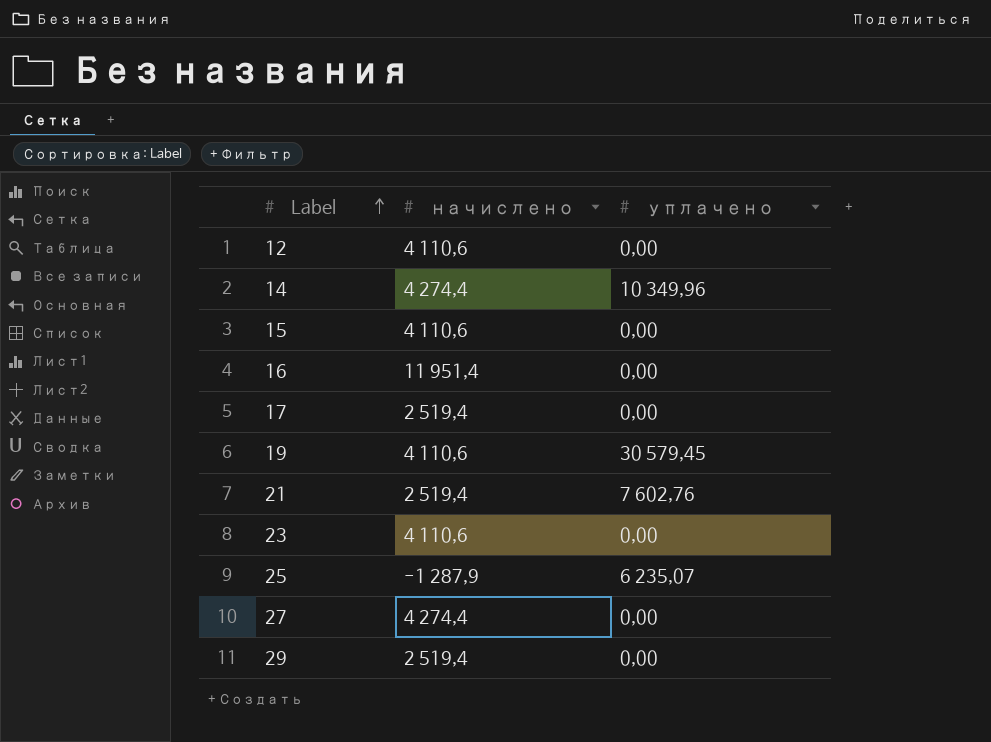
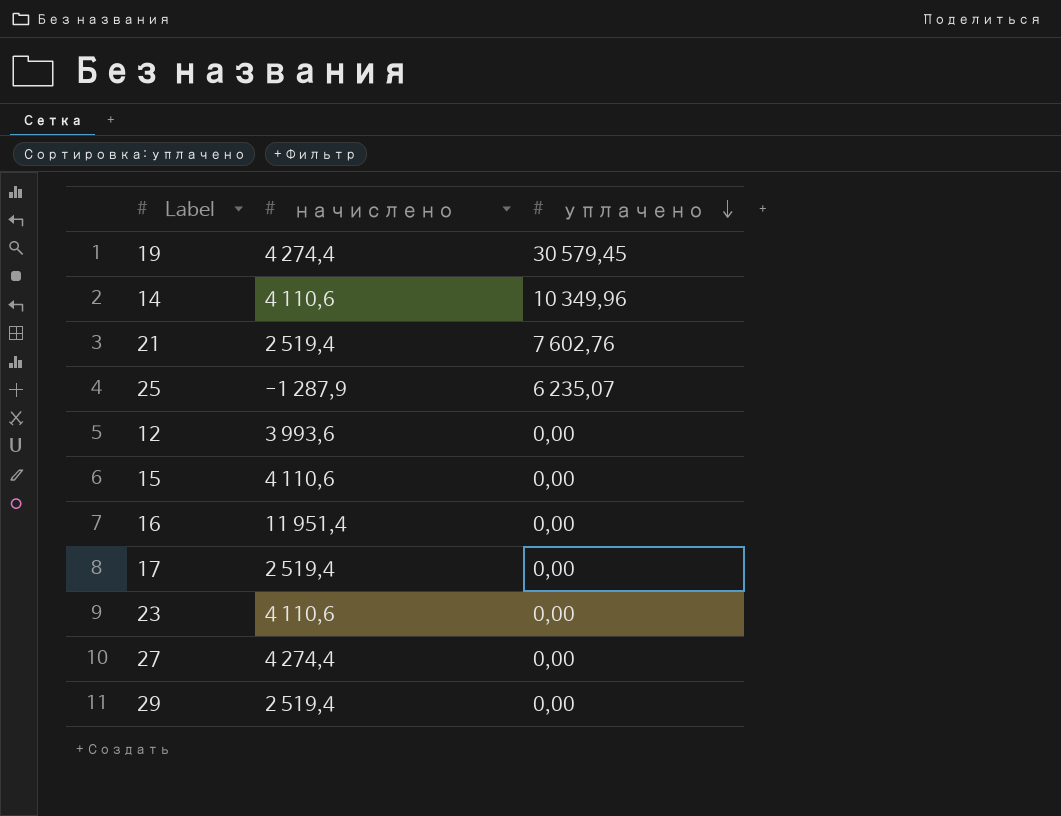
row order: Label ascending -> уплачено descending
19 | начислено: 4 110,6 -> 4 274,4
14 | начислено: 4 274,4 -> 4 110,6
12 | начислено: 4 110,6 -> 3 993,6

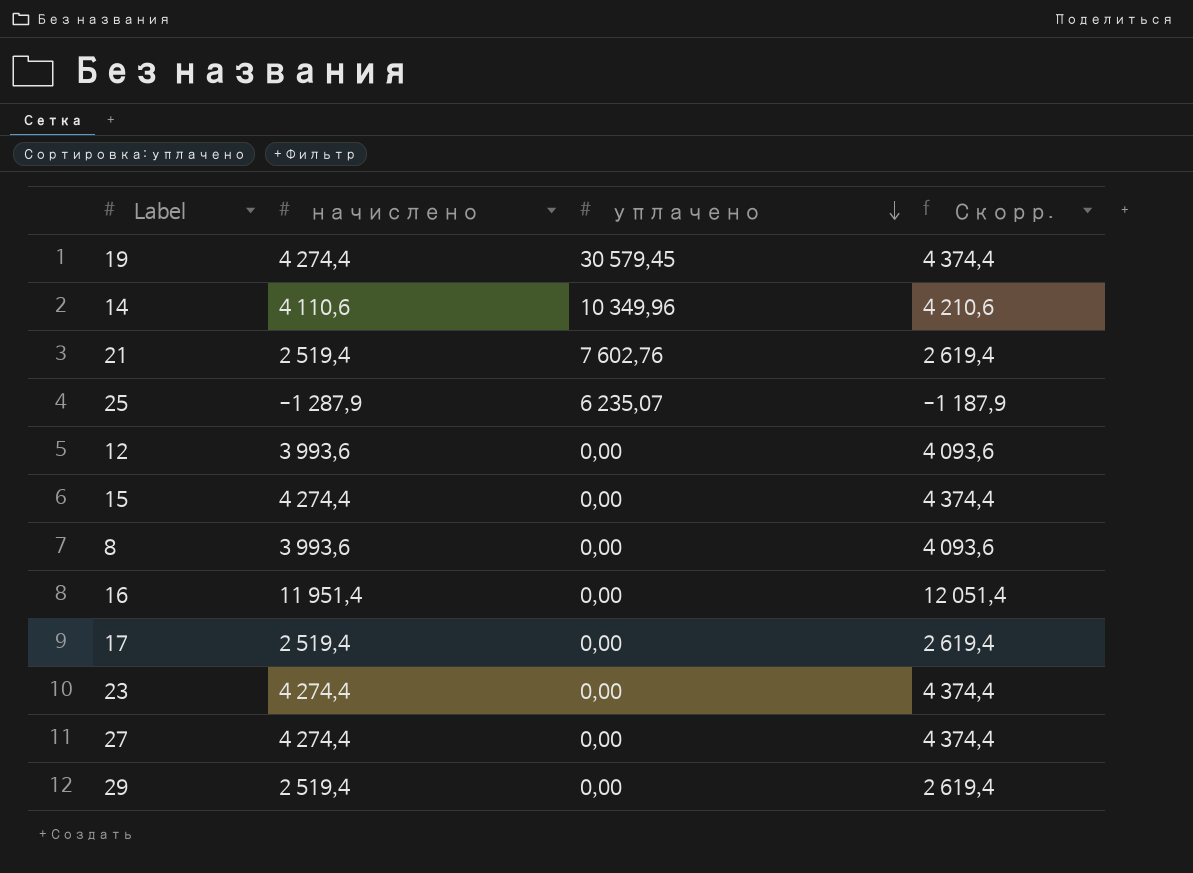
column Скорр. | formula: none -> [начислено] + 100
15 | начислено: 4 110,6 -> 4 274,4
row 8: none -> 3 993,6 | 0,00 | 4 093,6
23 | начислено: 4 110,6 -> 4 274,4

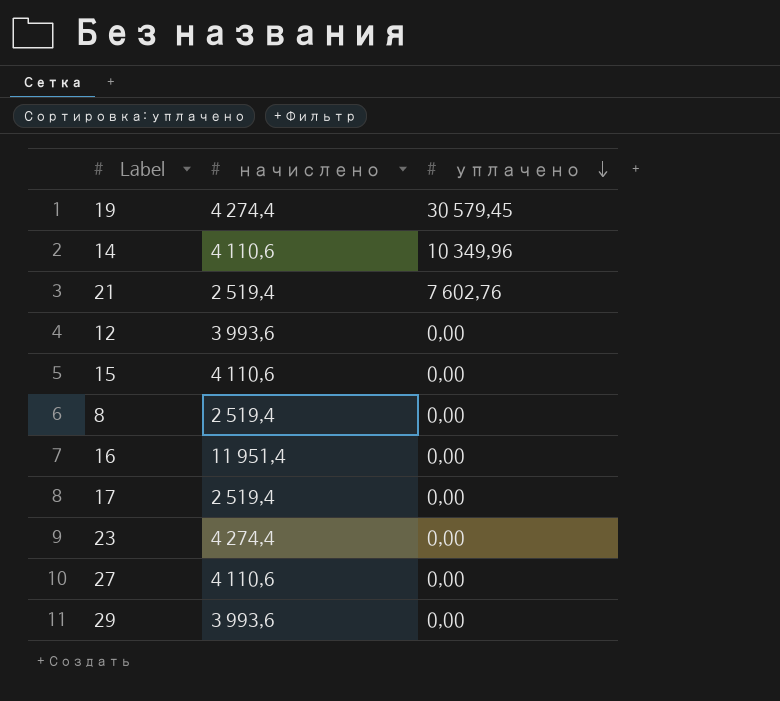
column Скорр. | formula: [начислено] + 100 -> none
row 25: -1 287,9 | 6 235,07 | -1 187,9 -> none
15 | начислено: 4 274,4 -> 4 110,6
8 | начислено: 3 993,6 -> 2 519,4
27 | начислено: 4 274,4 -> 4 110,6
29 | начислено: 2 519,4 -> 3 993,6

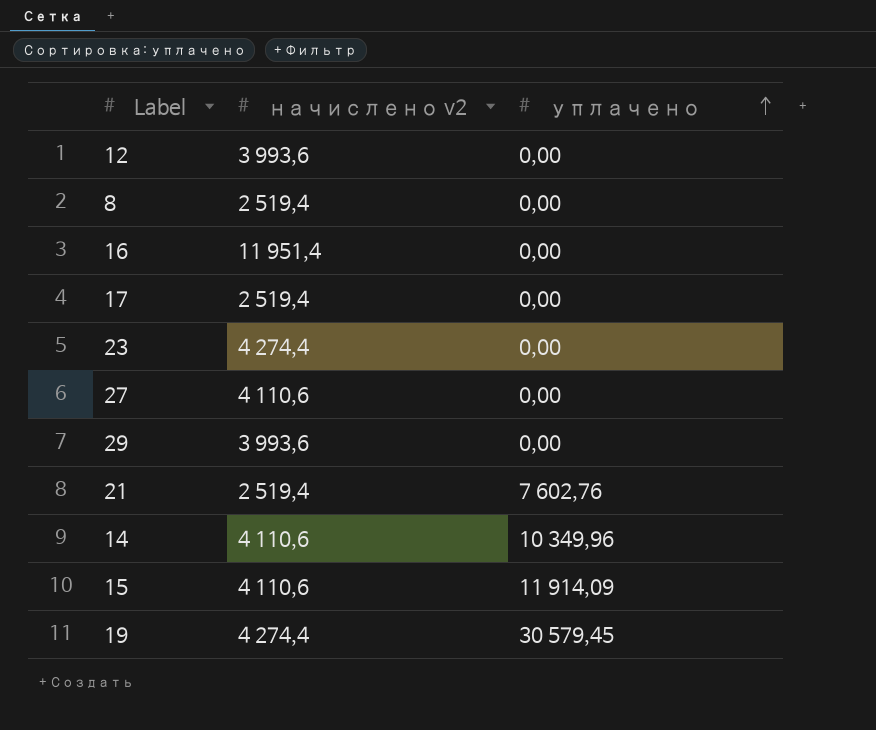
row order: уплачено descending -> уплачено ascending
column name: начислено -> начислено v2
15 | уплачено: 0,00 -> 11 914,09

